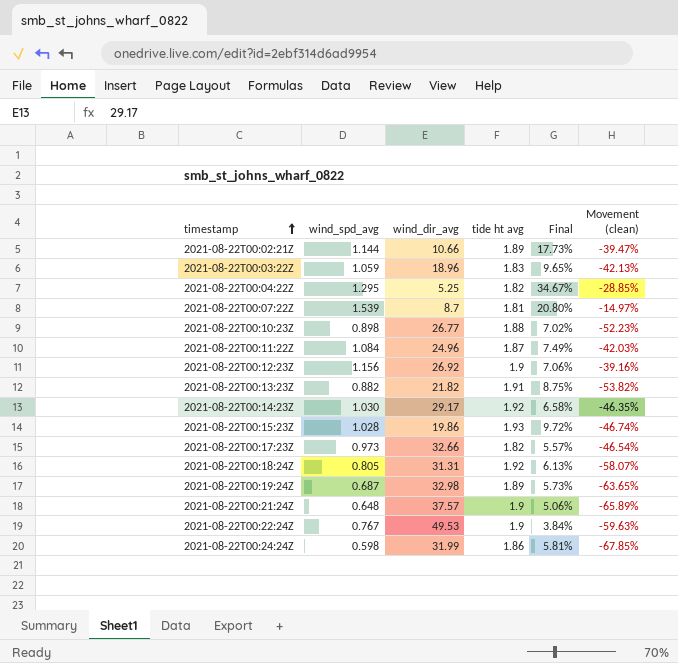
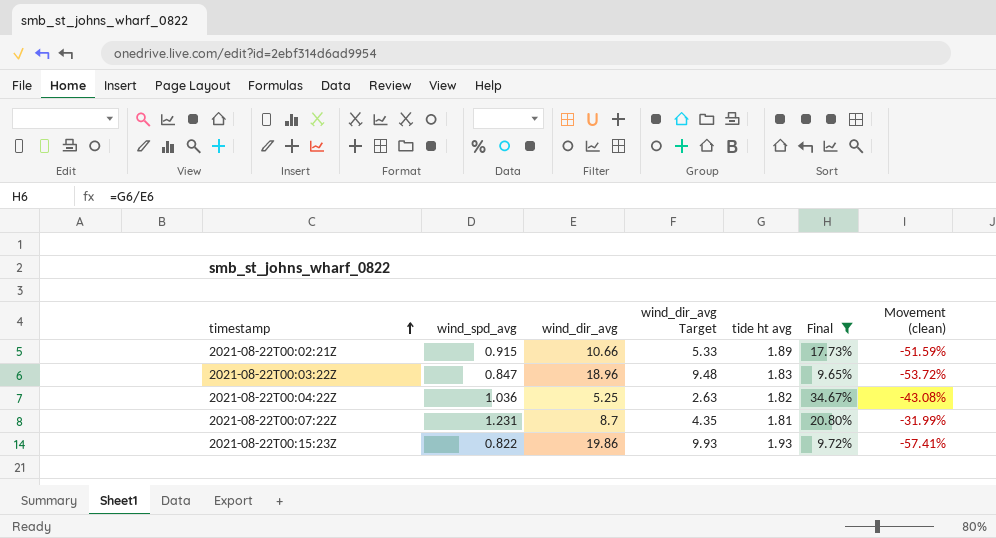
filter: none -> Final >= 9.65%
column wind_dir_avg Target | formula: none -> [wind_dir_avg] * 0.5
2021-08-22T00:02:21Z | wind_spd_avg: 1.144 -> 0.915
2021-08-22T00:02:21Z | Movement (clean): -39.47% -> -51.59%
2021-08-22T00:03:22Z | wind_spd_avg: 1.059 -> 0.847
2021-08-22T00:03:22Z | Movement (clean): -42.13% -> -53.72%
2021-08-22T00:04:22Z | wind_spd_avg: 1.295 -> 1.036
2021-08-22T00:04:22Z | Movement (clean): -28.85% -> -43.08%
2021-08-22T00:07:22Z | wind_spd_avg: 1.539 -> 1.231
2021-08-22T00:07:22Z | Movement (clean): -14.97% -> -31.99%
2021-08-22T00:15:23Z | wind_spd_avg: 1.028 -> 0.822
2021-08-22T00:15:23Z | Movement (clean): -46.74% -> -57.41%

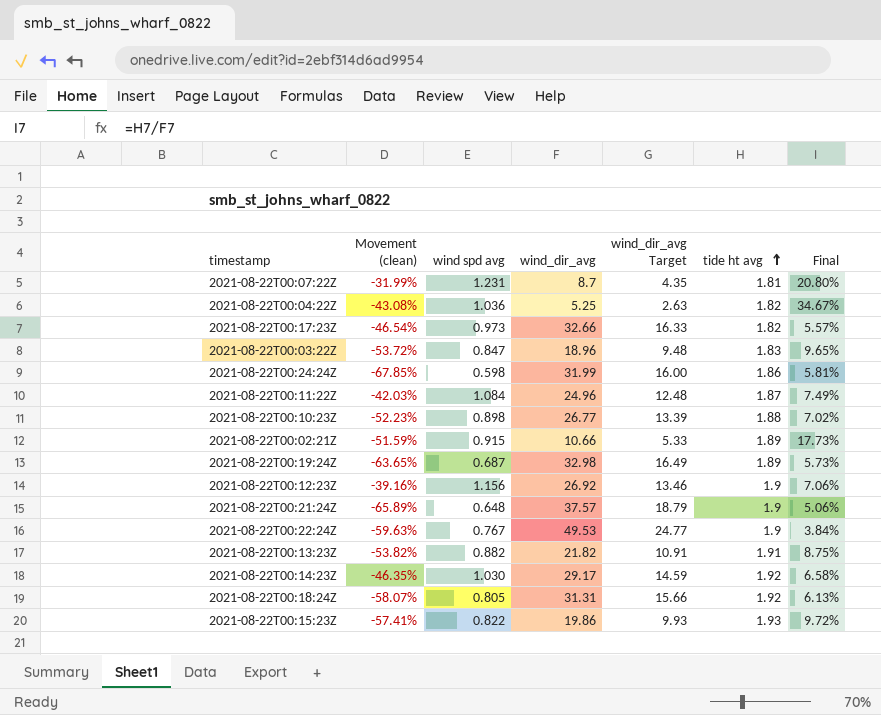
filter: Final >= 9.65% -> none
row order: timestamp ascending -> tide ht avg ascending
column Movement (clean) | position: 7 -> 2
column name: wind_spd_avg -> wind spd avg

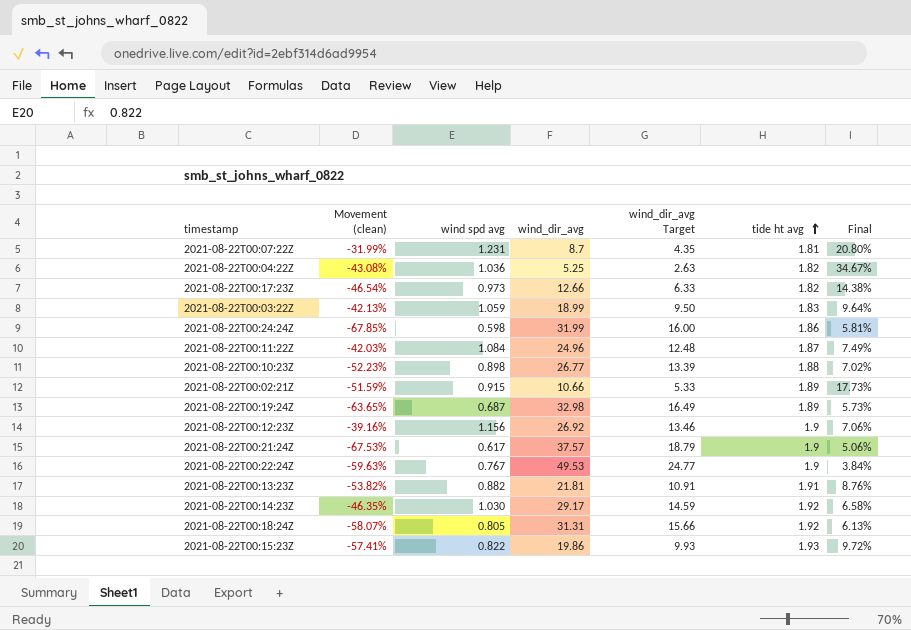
2021-08-22T00:17:23Z | wind_dir_avg: 32.66 -> 12.66
2021-08-22T00:17:23Z | wind_dir_avg Target: 16.33 -> 6.33
2021-08-22T00:17:23Z | Final: 5.57% -> 14.38%
2021-08-22T00:03:22Z | Movement (clean): -53.72% -> -42.13%
2021-08-22T00:03:22Z | wind spd avg: 0.847 -> 1.059
2021-08-22T00:03:22Z | wind_dir_avg: 18.96 -> 18.99
2021-08-22T00:03:22Z | wind_dir_avg Target: 9.48 -> 9.50
2021-08-22T00:03:22Z | Final: 9.65% -> 9.64%
2021-08-22T00:21:24Z | Movement (clean): -65.89% -> -67.53%
2021-08-22T00:21:24Z | wind spd avg: 0.648 -> 0.617
2021-08-22T00:13:23Z | wind_dir_avg: 21.82 -> 21.81
2021-08-22T00:13:23Z | Final: 8.75% -> 8.76%

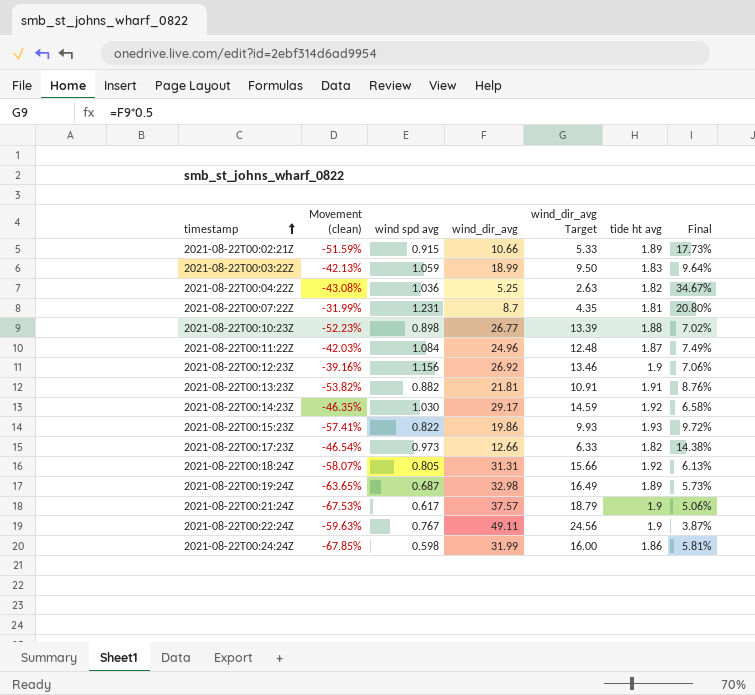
row order: tide ht avg ascending -> timestamp ascending
2021-08-22T00:22:24Z | wind_dir_avg: 49.53 -> 49.11
2021-08-22T00:22:24Z | wind_dir_avg Target: 24.77 -> 24.56
2021-08-22T00:22:24Z | Final: 3.84% -> 3.87%

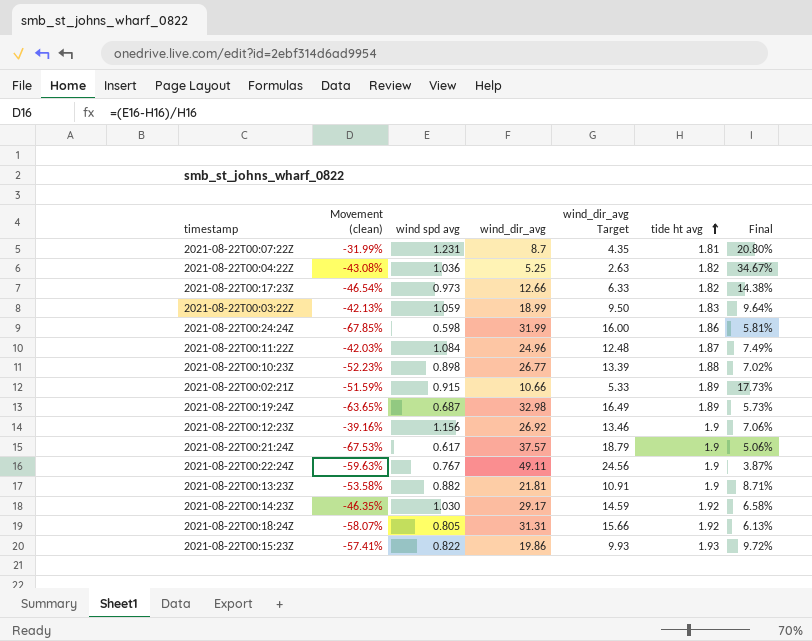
row order: timestamp ascending -> tide ht avg ascending
2021-08-22T00:13:23Z | Movement (clean): -53.82% -> -53.58%
2021-08-22T00:13:23Z | tide ht avg: 1.91 -> 1.9
2021-08-22T00:13:23Z | Final: 8.76% -> 8.71%

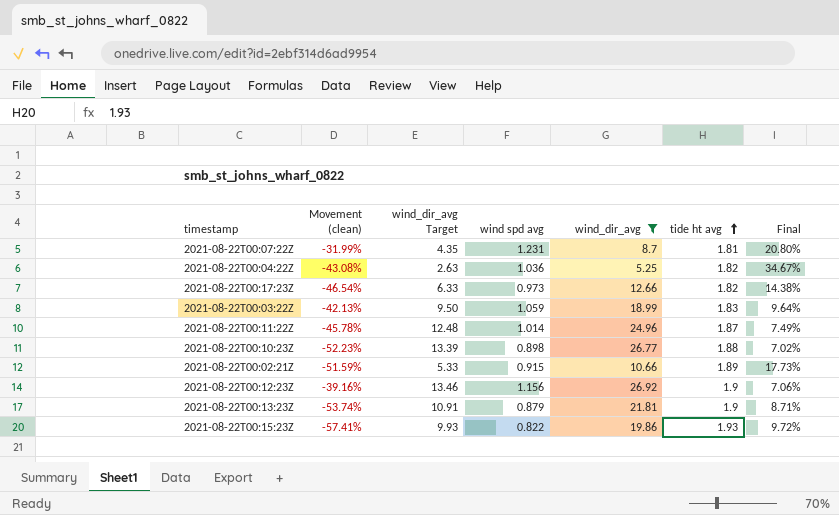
filter: none -> wind_dir_avg <= 26.92
column wind_dir_avg Target | position: 5 -> 3
2021-08-22T00:11:22Z | Movement (clean): -42.03% -> -45.78%
2021-08-22T00:11:22Z | wind spd avg: 1.084 -> 1.014
2021-08-22T00:13:23Z | Movement (clean): -53.58% -> -53.74%
2021-08-22T00:13:23Z | wind spd avg: 0.882 -> 0.879

